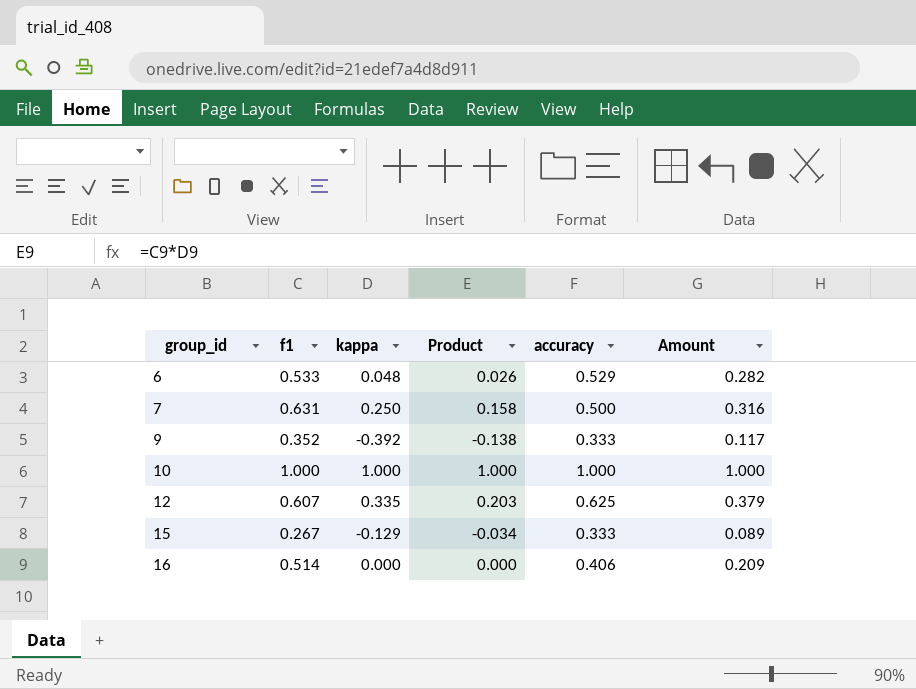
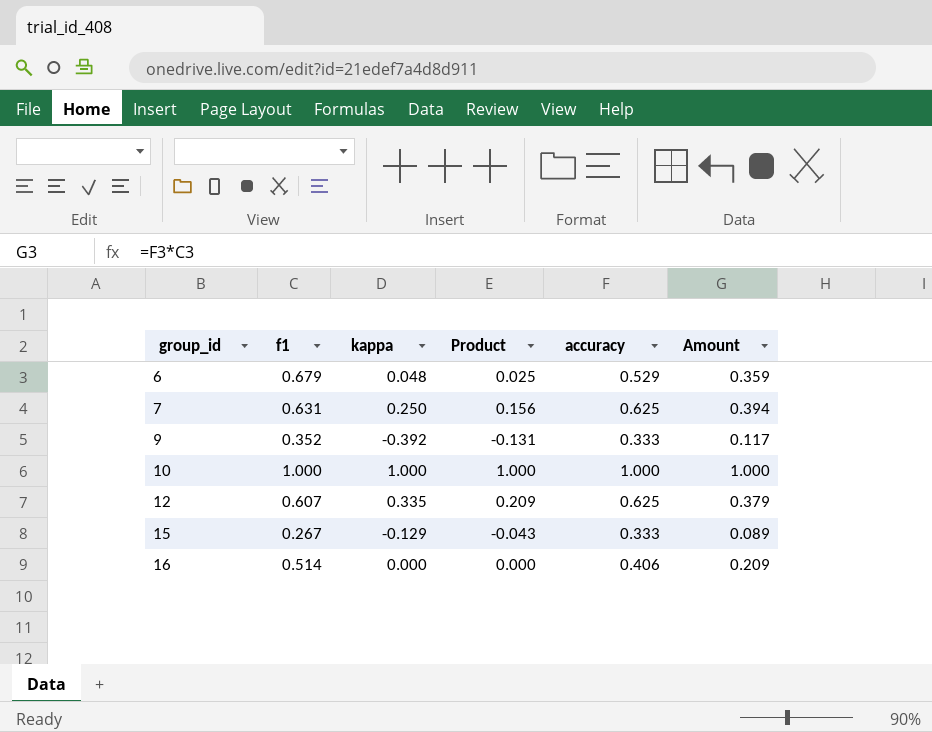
column Product | formula: [f1] * [kappa] -> [kappa] * [accuracy]
6 | f1: 0.533 -> 0.679
6 | Amount: 0.282 -> 0.359
7 | accuracy: 0.500 -> 0.625
7 | Amount: 0.316 -> 0.394

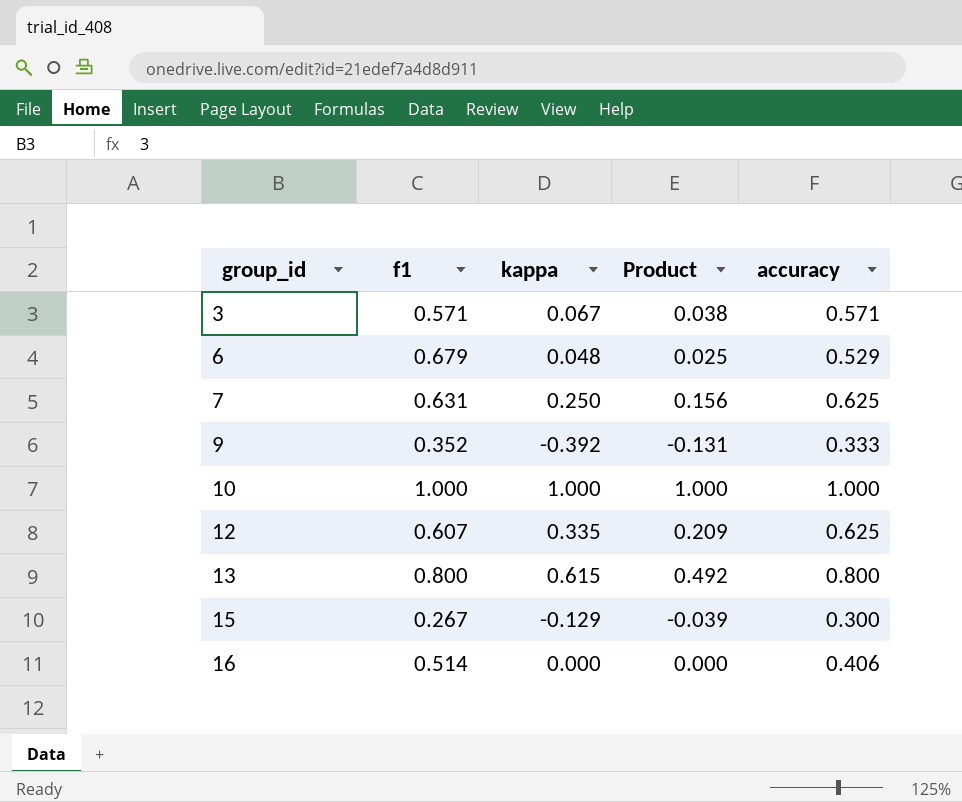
column Amount | formula: [f1] * [accuracy] -> none
row 3: none -> 0.571 | 0.067 | 0.038 | 0.571
row 13: none -> 0.800 | 0.615 | 0.492 | 0.800
15 | Product: -0.043 -> -0.039
15 | accuracy: 0.333 -> 0.300

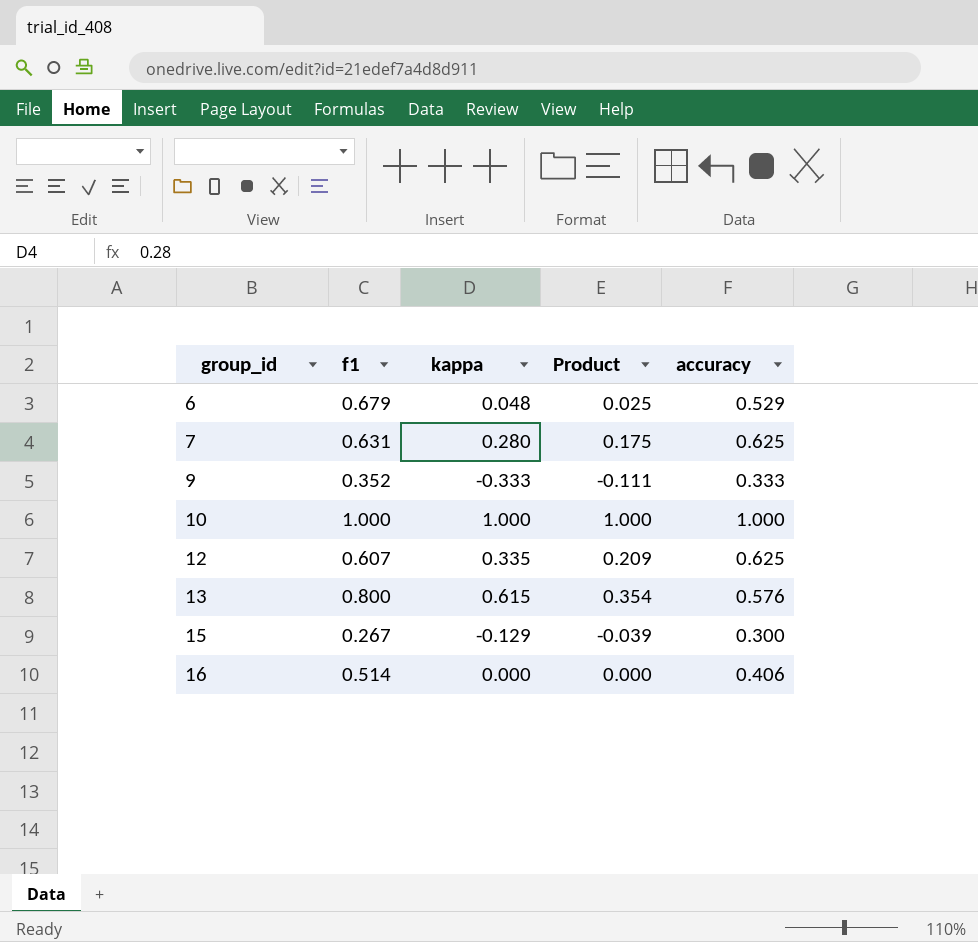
row 3: 0.571 | 0.067 | 0.038 | 0.571 -> none
7 | kappa: 0.250 -> 0.280
7 | Product: 0.156 -> 0.175
9 | kappa: -0.392 -> -0.333
9 | Product: -0.131 -> -0.111
13 | Product: 0.492 -> 0.354
13 | accuracy: 0.800 -> 0.576

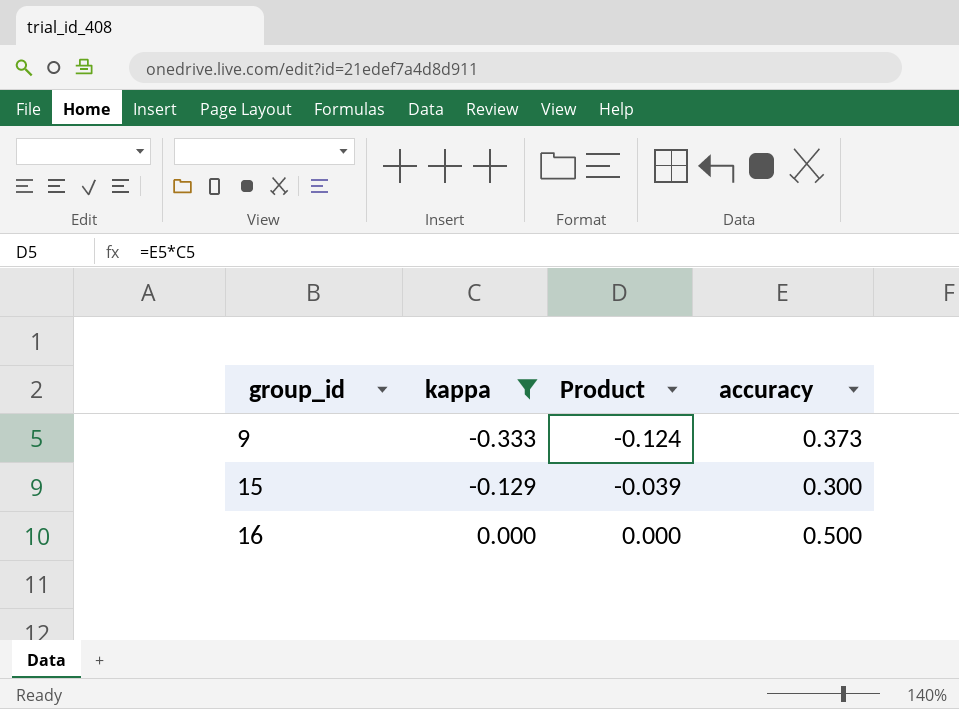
filter: none -> kappa <= 0.000
column f1 | position: 2 -> none
9 | Product: -0.111 -> -0.124
9 | accuracy: 0.333 -> 0.373
16 | accuracy: 0.406 -> 0.500

